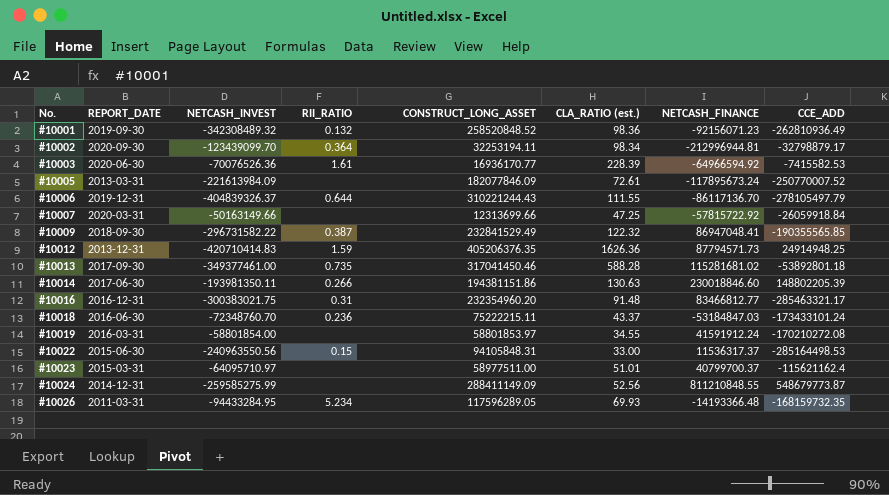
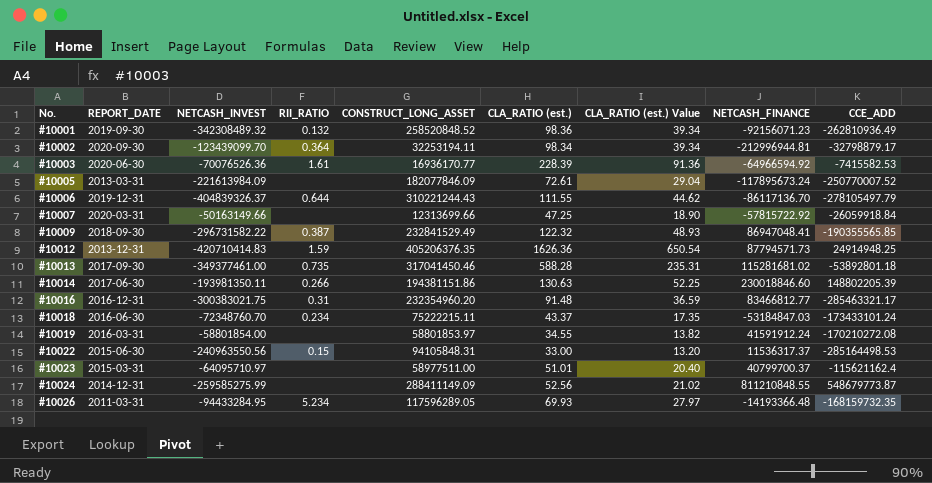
column CLA_RATIO (est.) Value | formula: none -> [CLA_RATIO (est.)] * 0.4
#10018 | RII_RATIO: 0.236 -> 0.234

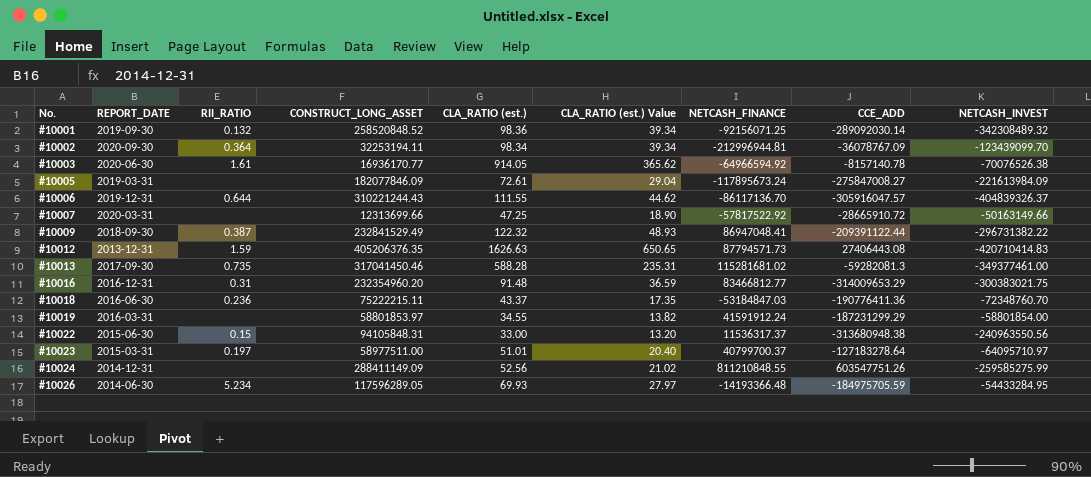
column NETCASH_INVEST | position: 3 -> 9
row #10014: 2017-06-30 | -193981350.11 | 0.266 | 194381151.86 | 130.63 | 52.25 | 230018846.60 | 148802205.39 -> none
#10001 | NETCASH_FINANCE: -92156071.23 -> -92156071.25
#10001 | CCE_ADD: -262810936.49 -> -289092030.14
#10002 | CCE_ADD: -32798879.17 -> -36078767.09
#10003 | CLA_RATIO (est.): 228.39 -> 914.05
#10003 | CLA_RATIO (est.) Value: 91.36 -> 365.62
#10003 | CCE_ADD: -7415582.53 -> -8157140.78
#10003 | NETCASH_INVEST: -70076526.36 -> -70076526.38
#10005 | REPORT_DATE: 2013-03-31 -> 2019-03-31
#10005 | CCE_ADD: -250770007.52 -> -275847008.27
#10006 | CCE_ADD: -278105497.79 -> -305916047.57
#10007 | NETCASH_FINANCE: -57815722.92 -> -57817522.92
#10007 | CCE_ADD: -26059918.84 -> -28665910.72
#10009 | CCE_ADD: -190355565.85 -> -209391122.44
#10009 | NETCASH_INVEST: -296731582.22 -> -296731382.22
#10012 | CLA_RATIO (est.): 1626.36 -> 1626.63
#10012 | CLA_RATIO (est.) Value: 650.54 -> 650.65
#10012 | CCE_ADD: 24914948.25 -> 27406443.08
#10013 | CCE_ADD: -53892801.18 -> -59282081.3
#10016 | CCE_ADD: -285463321.17 -> -314009653.29
#10018 | RII_RATIO: 0.234 -> 0.236
#10018 | CCE_ADD: -173433101.24 -> -190776411.36
#10019 | CCE_ADD: -170210272.08 -> -187231299.29
#10022 | CCE_ADD: -285164498.53 -> -313680948.38
#10023 | RII_RATIO: none -> 0.197
#10023 | CCE_ADD: -115621162.4 -> -127183278.64
#10024 | CCE_ADD: 548679773.87 -> 603547751.26
#10026 | REPORT_DATE: 2011-03-31 -> 2014-06-30
#10026 | CCE_ADD: -168159732.35 -> -184975705.59
#10026 | NETCASH_INVEST: -94433284.95 -> -54433284.95

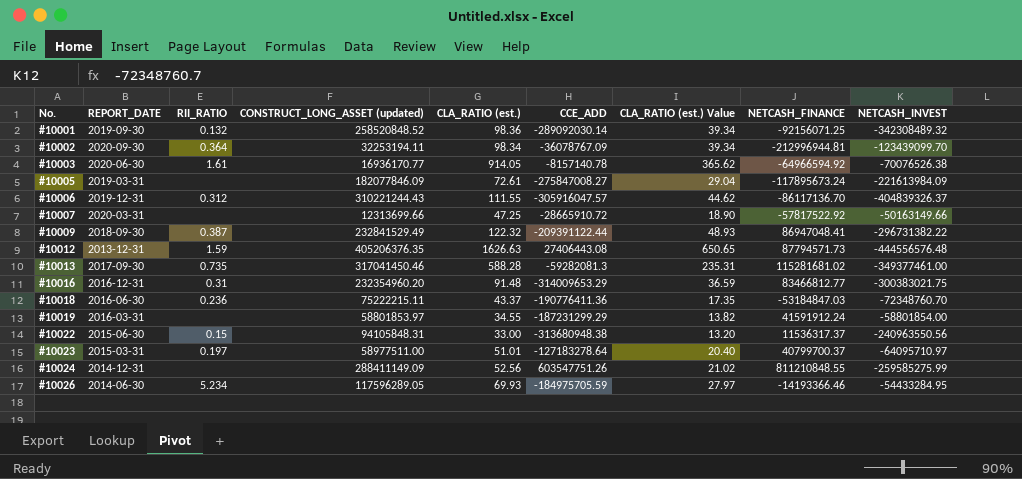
column name: CONSTRUCT_LONG_ASSET -> CONSTRUCT_LONG_ASSET (updated)
column CCE_ADD | position: 8 -> 6
#10006 | RII_RATIO: 0.644 -> 0.312
#10012 | NETCASH_INVEST: -420710414.83 -> -444556576.48
#10026 | NETCASH_FINANCE: -14193366.48 -> -14193366.46

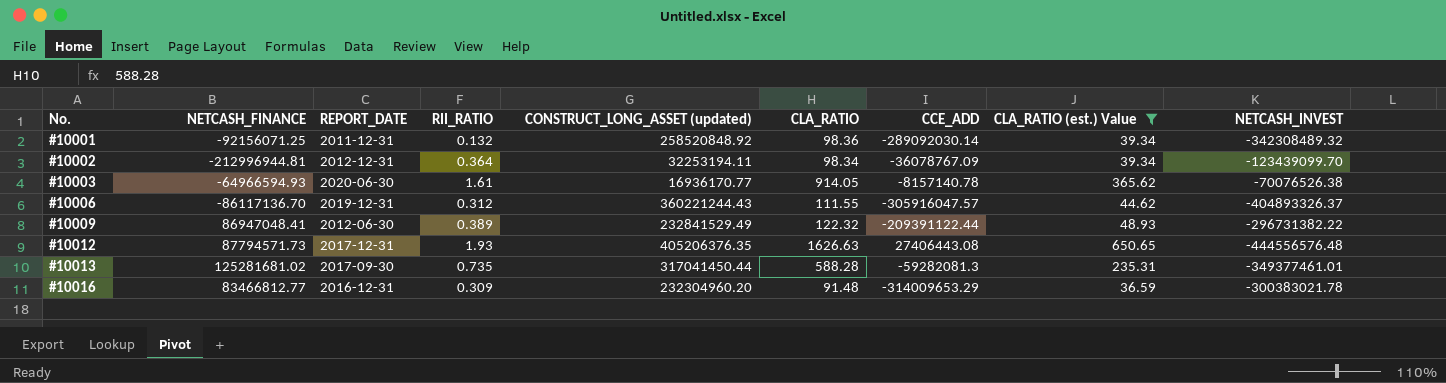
filter: none -> CLA_RATIO (est.) Value >= 36.59
column NETCASH_FINANCE | position: 8 -> 2
column name: CLA_RATIO (est.) -> CLA_RATIO
#10001 | REPORT_DATE: 2019-09-30 -> 2011-12-31
#10001 | CONSTRUCT_LONG_ASSET (updated): 258520848.52 -> 258520848.92
#10002 | REPORT_DATE: 2020-09-30 -> 2012-12-31
#10003 | NETCASH_FINANCE: -64966594.92 -> -64966594.93
#10006 | CONSTRUCT_LONG_ASSET (updated): 310221244.43 -> 360221244.43
#10006 | NETCASH_INVEST: -404839326.37 -> -404893326.37
#10009 | REPORT_DATE: 2018-09-30 -> 2012-06-30
#10009 | RII_RATIO: 0.387 -> 0.389
#10012 | REPORT_DATE: 2013-12-31 -> 2017-12-31
#10012 | RII_RATIO: 1.59 -> 1.93
#10013 | NETCASH_FINANCE: 115281681.02 -> 125281681.02
#10013 | CONSTRUCT_LONG_ASSET (updated): 317041450.46 -> 317041450.44
#10013 | NETCASH_INVEST: -349377461.00 -> -349377461.01
#10016 | RII_RATIO: 0.31 -> 0.309
#10016 | CONSTRUCT_LONG_ASSET (updated): 232354960.20 -> 232304960.20
#10016 | NETCASH_INVEST: -300383021.75 -> -300383021.78

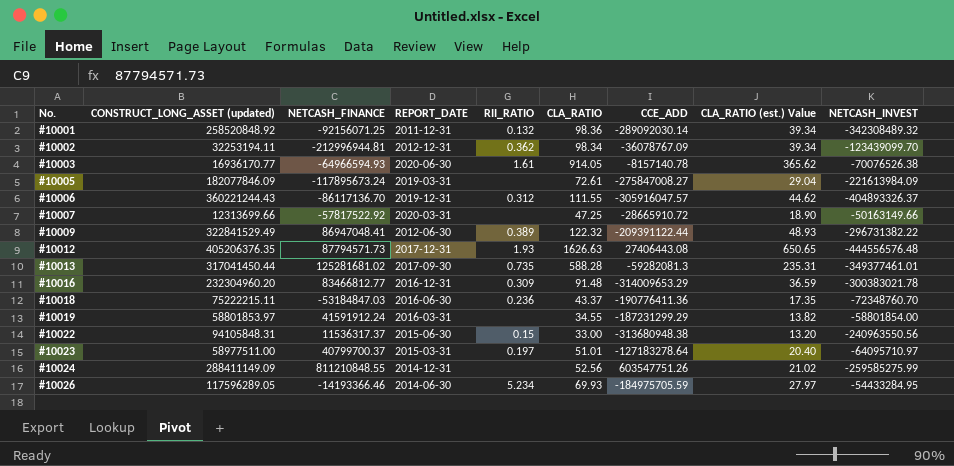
filter: CLA_RATIO (est.) Value >= 36.59 -> none
column CONSTRUCT_LONG_ASSET (updated) | position: 5 -> 2
#10002 | RII_RATIO: 0.364 -> 0.362
#10009 | CONSTRUCT_LONG_ASSET (updated): 232841529.49 -> 322841529.49

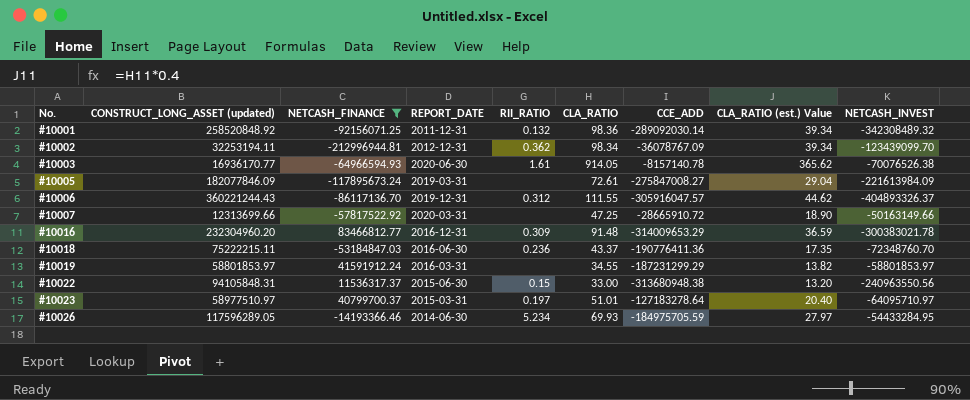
filter: none -> NETCASH_FINANCE <= 83466812.77
#10019 | NETCASH_INVEST: -58801854.00 -> -58801853.97
#10023 | CONSTRUCT_LONG_ASSET (updated): 58977511.00 -> 58977510.97

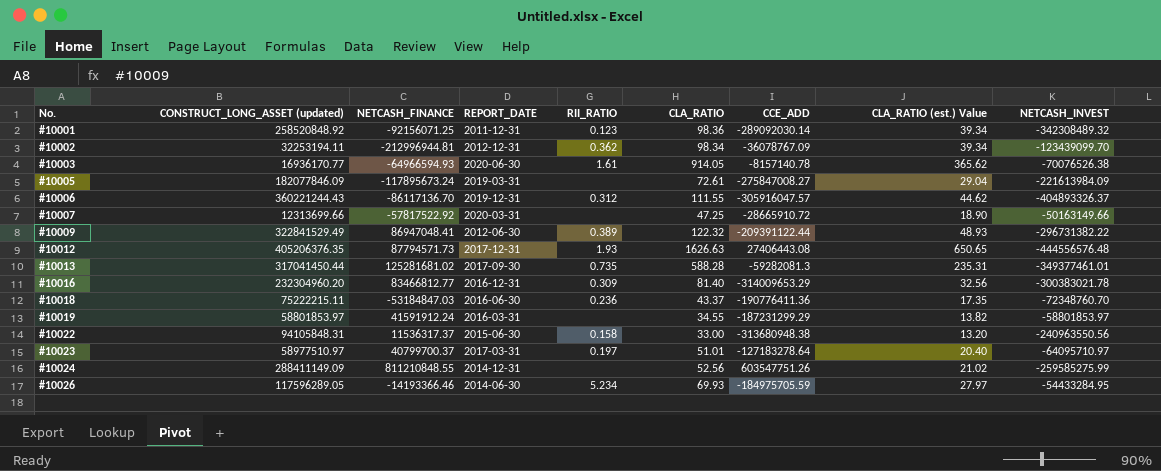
filter: NETCASH_FINANCE <= 83466812.77 -> none
#10001 | RII_RATIO: 0.132 -> 0.123
#10016 | CLA_RATIO: 91.48 -> 81.40
#10016 | CLA_RATIO (est.) Value: 36.59 -> 32.56
#10022 | RII_RATIO: 0.15 -> 0.158
#10023 | REPORT_DATE: 2015-03-31 -> 2017-03-31

